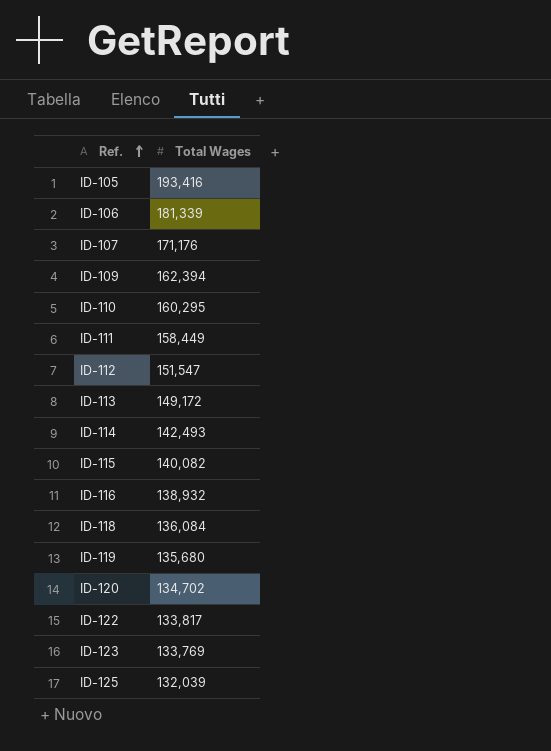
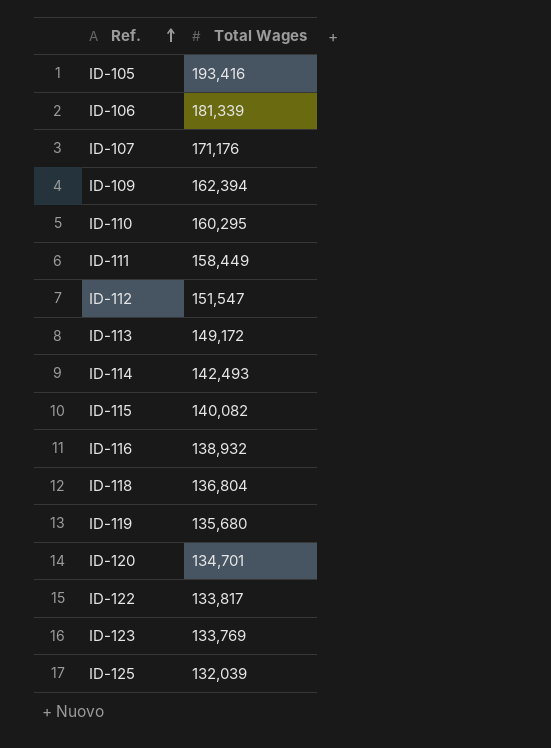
ID-118 | Total Wages: 136,084 -> 136,804
ID-120 | Total Wages: 134,702 -> 134,701

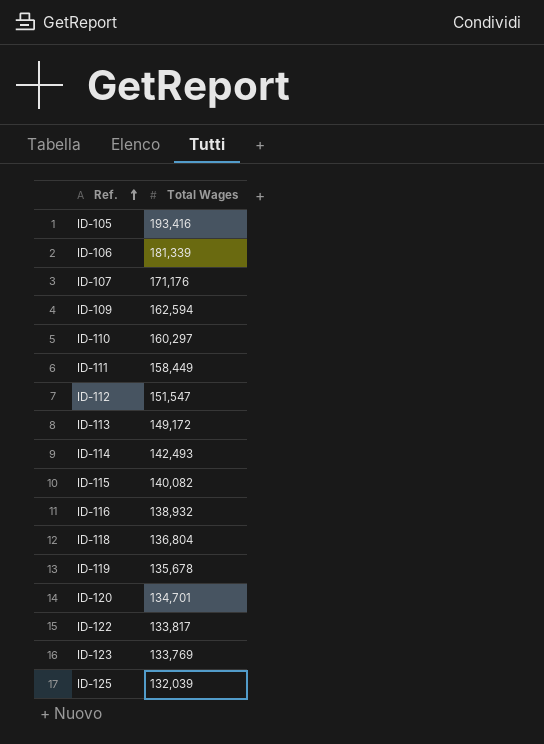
ID-109 | Total Wages: 162,394 -> 162,594
ID-110 | Total Wages: 160,295 -> 160,297
ID-119 | Total Wages: 135,680 -> 135,678

